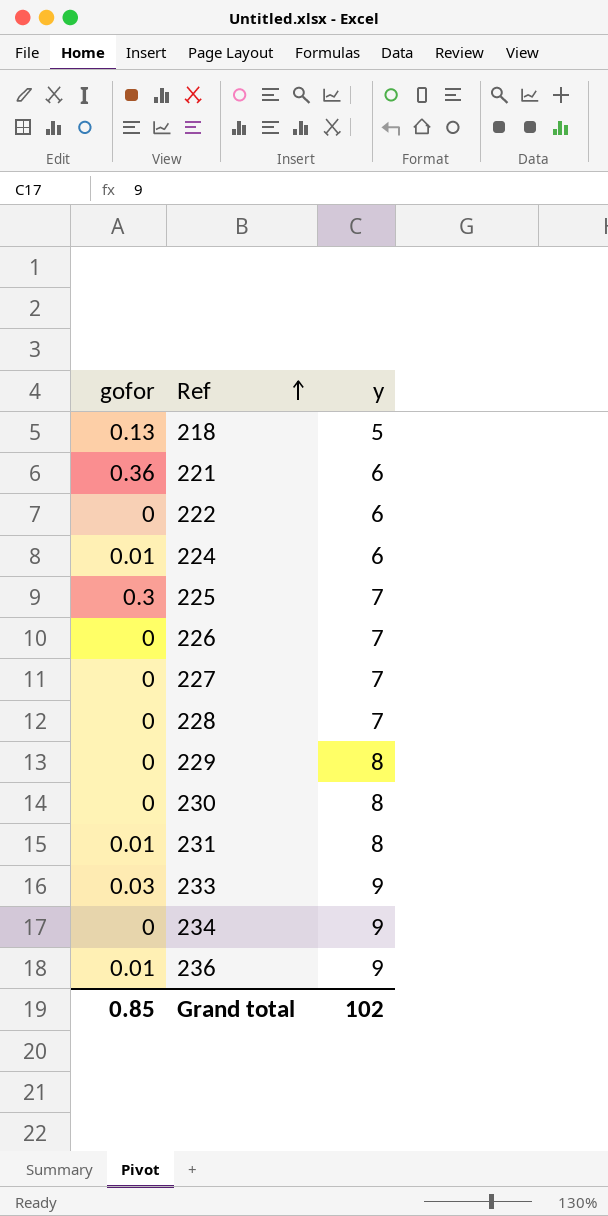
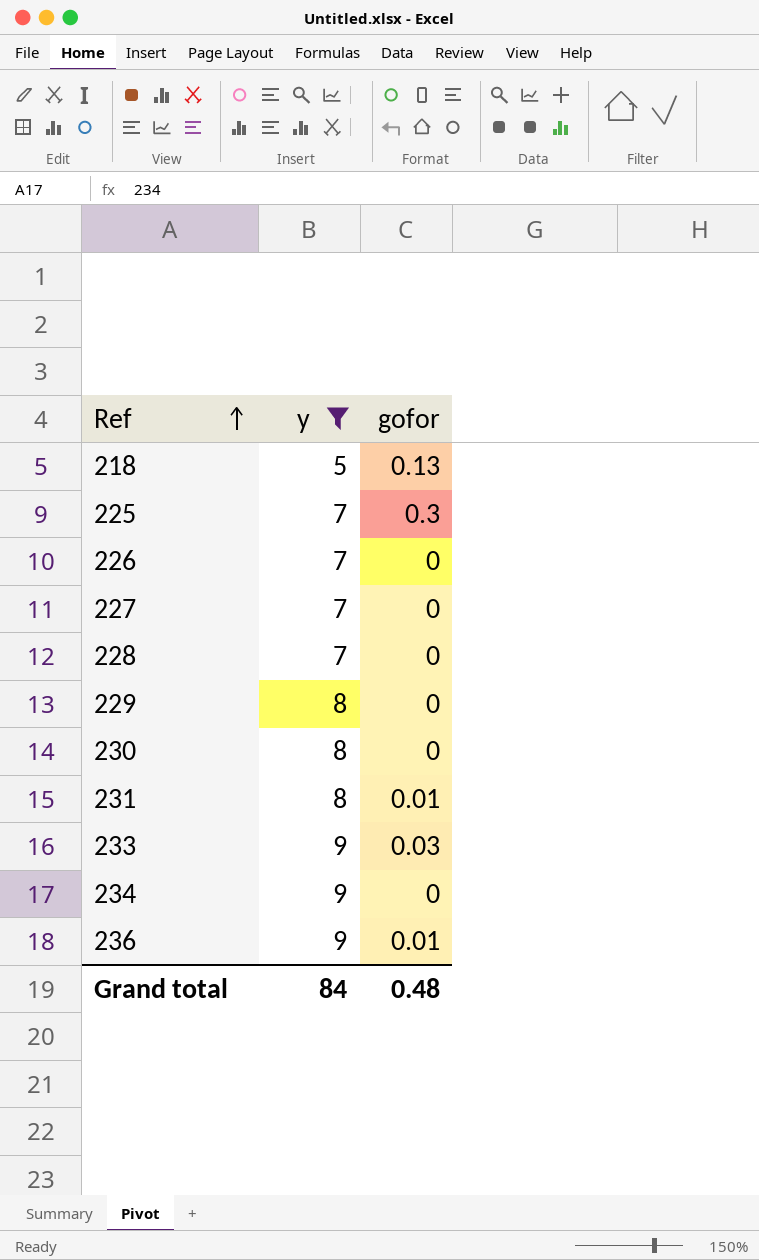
filter: none -> y != 6
column gofor | position: 1 -> 3
Grand total | y: 102 -> 84
Grand total | gofor: 0.85 -> 0.48

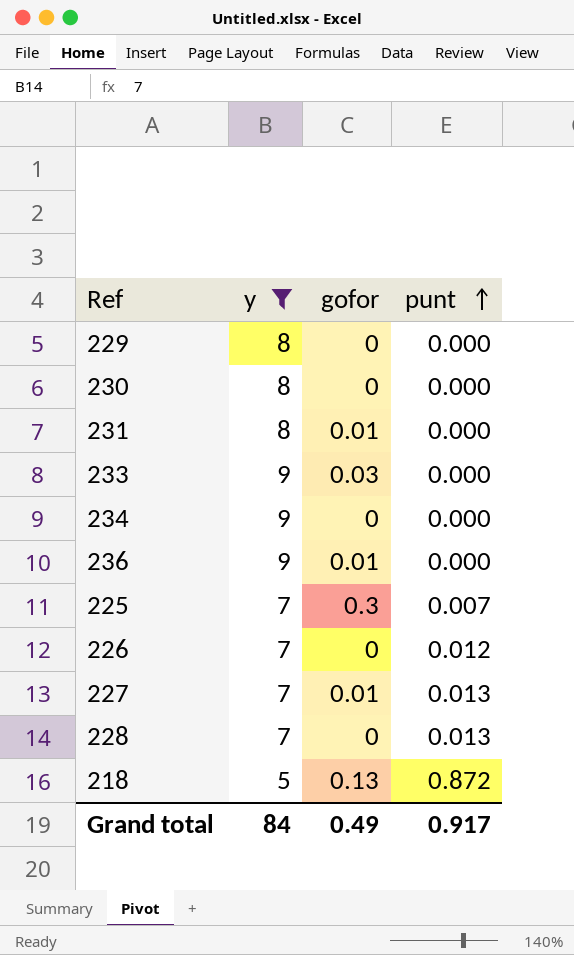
row order: Ref ascending -> punt ascending
column punt | position: none -> 4
227 | gofor: 0 -> 0.01
Grand total | gofor: 0.48 -> 0.49

